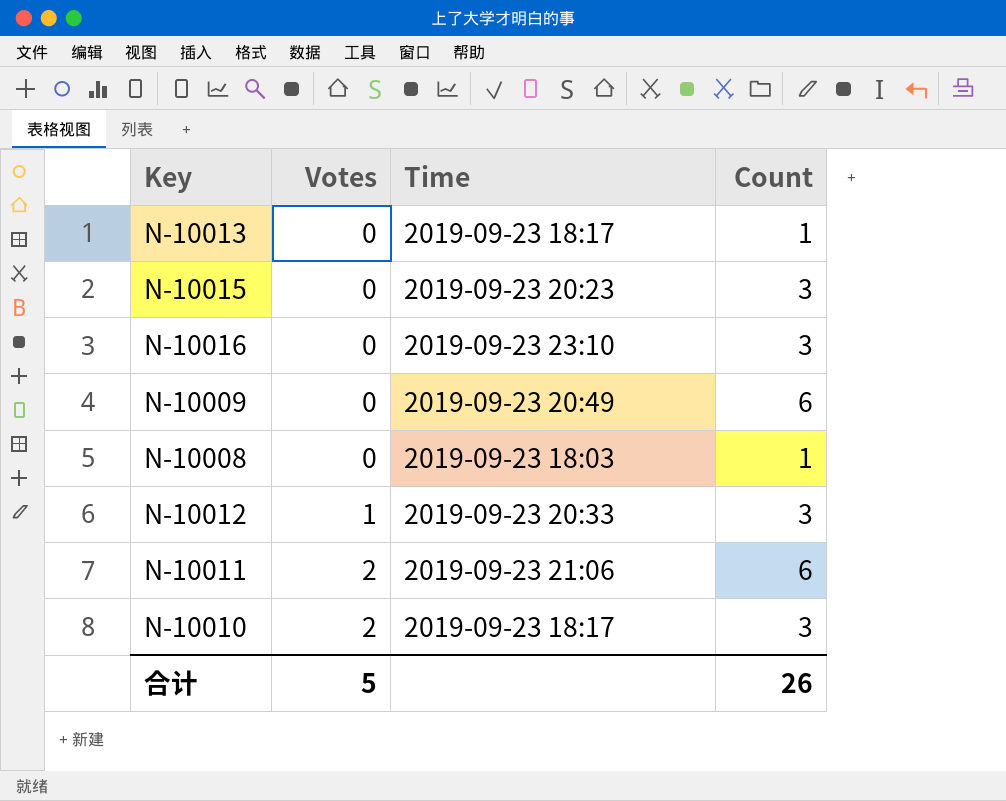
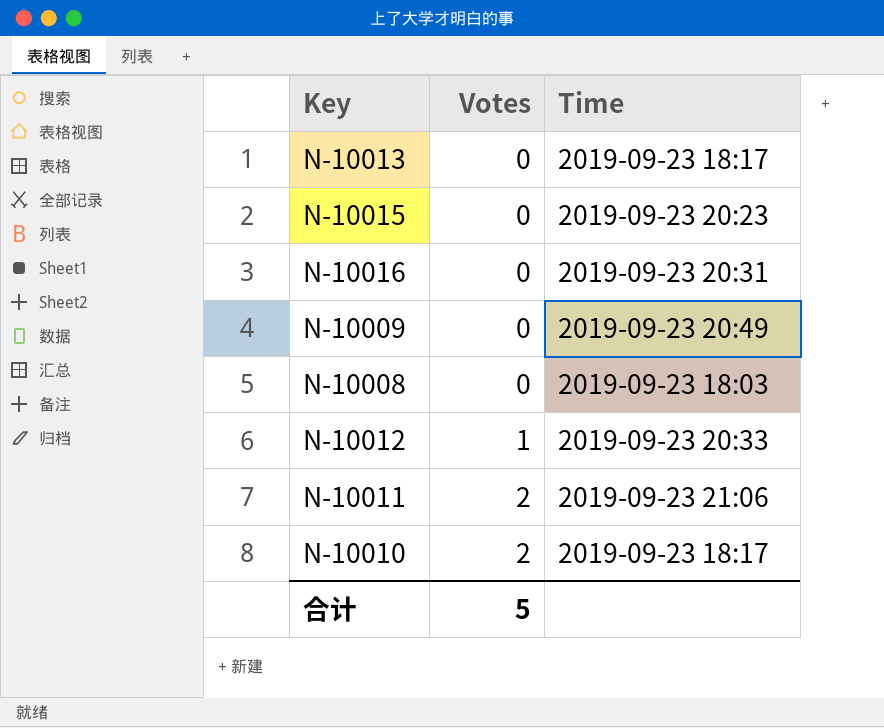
column Count | position: 4 -> none
N-10016 | Time: 2019-09-23 23:10 -> 2019-09-23 20:31

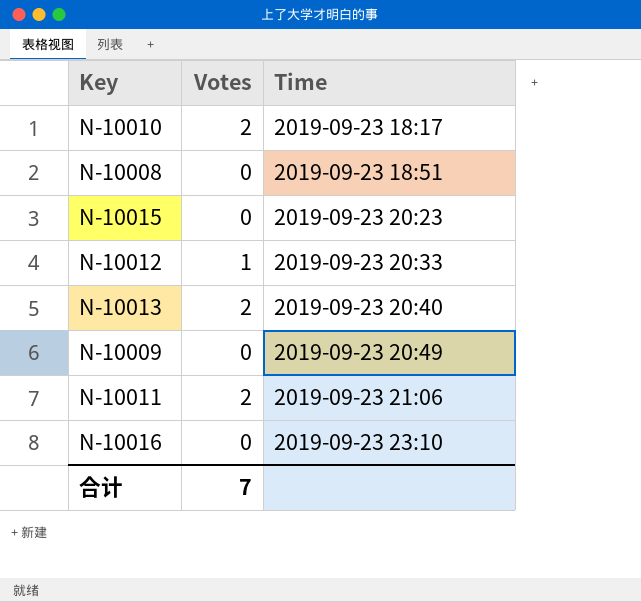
row order: Votes ascending -> Time ascending
N-10008 | Time: 2019-09-23 18:03 -> 2019-09-23 18:51
N-10013 | Votes: 0 -> 2
N-10013 | Time: 2019-09-23 18:17 -> 2019-09-23 20:40
N-10016 | Time: 2019-09-23 20:31 -> 2019-09-23 23:10
合计 | Votes: 5 -> 7

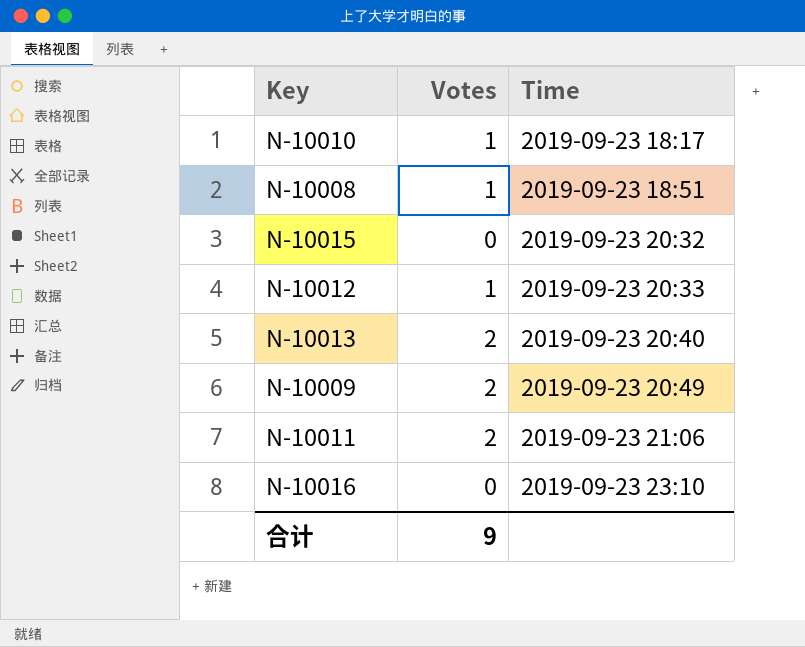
N-10010 | Votes: 2 -> 1
N-10008 | Votes: 0 -> 1
N-10015 | Time: 2019-09-23 20:23 -> 2019-09-23 20:32
N-10009 | Votes: 0 -> 2
合计 | Votes: 7 -> 9

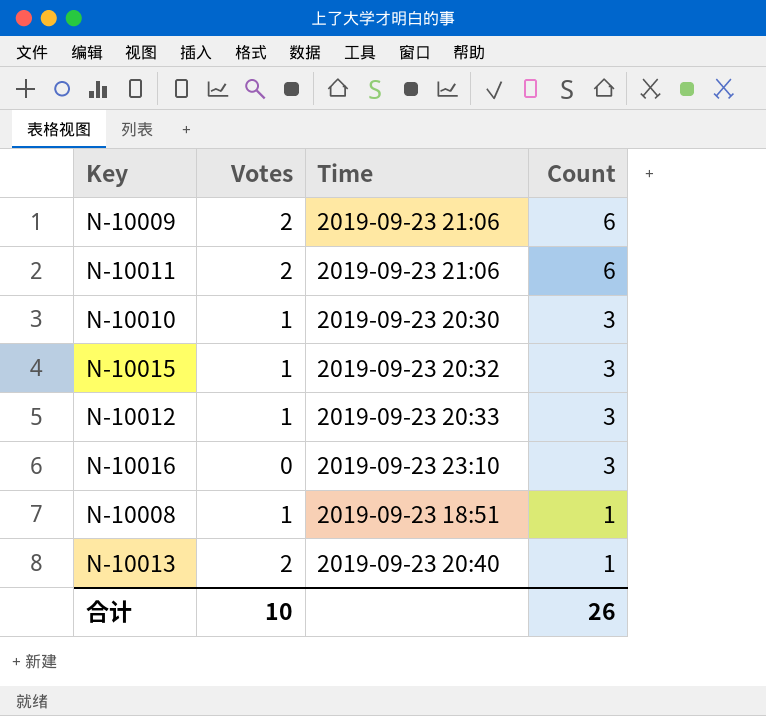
row order: Time ascending -> Count descending
column Count | position: none -> 4
N-10009 | Time: 2019-09-23 20:49 -> 2019-09-23 21:06
N-10010 | Time: 2019-09-23 18:17 -> 2019-09-23 20:30
N-10015 | Votes: 0 -> 1
合计 | Votes: 9 -> 10

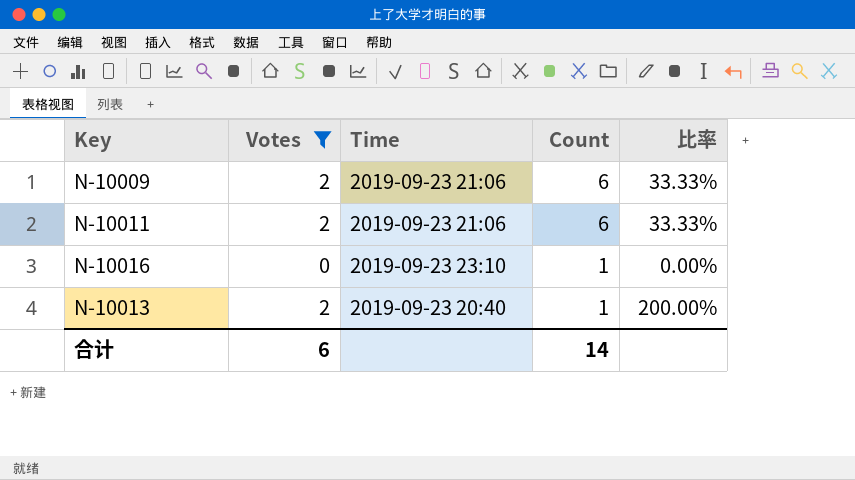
filter: none -> Votes != 1
column 比率 | formula: none -> [Votes] / [Count]
N-10016 | Count: 3 -> 1
合计 | Votes: 10 -> 6
合计 | Count: 26 -> 14

